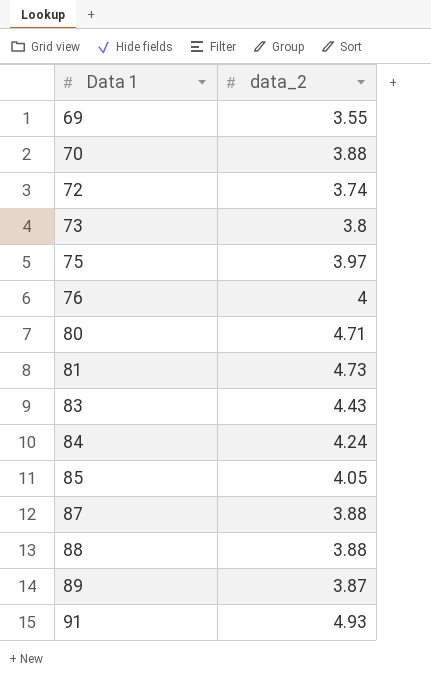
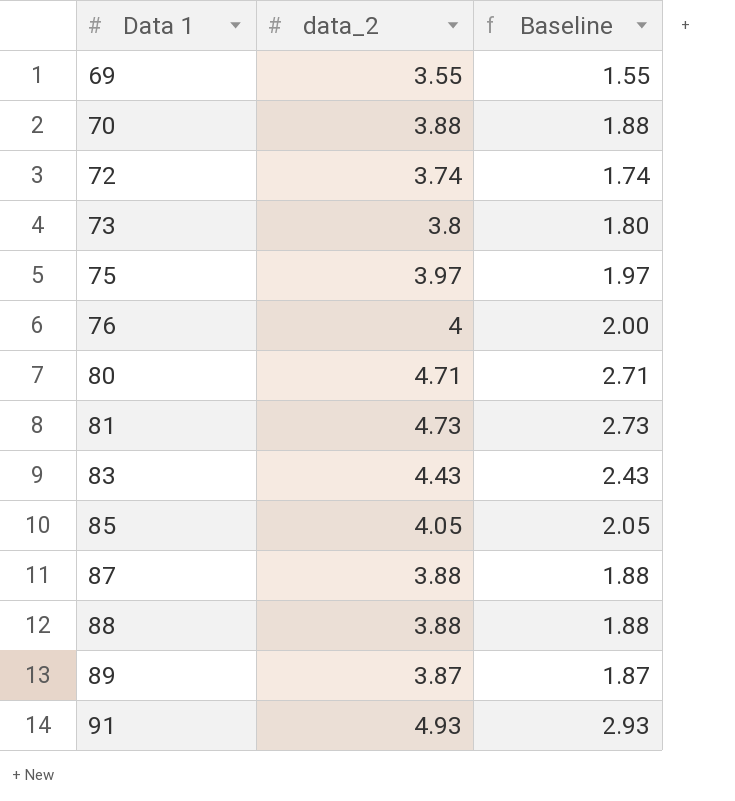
column Baseline | formula: none -> [data_2] - 2
row 84: 4.24 -> none

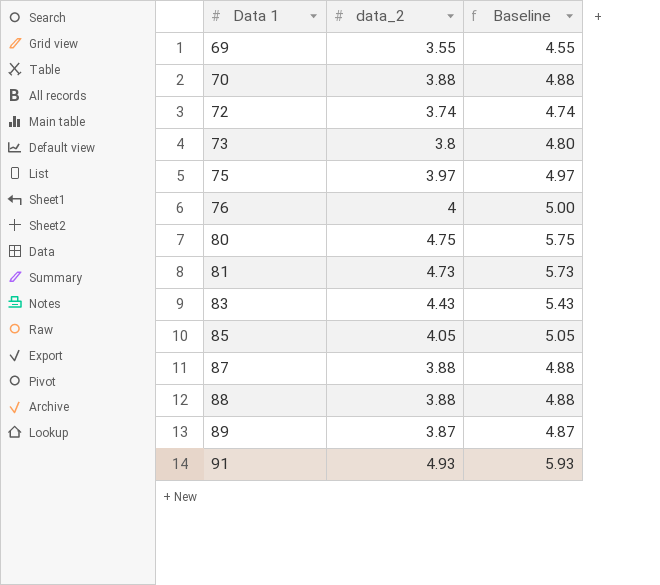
column Baseline | formula: [data_2] - 2 -> [data_2] + 1
80 | data_2: 4.71 -> 4.75

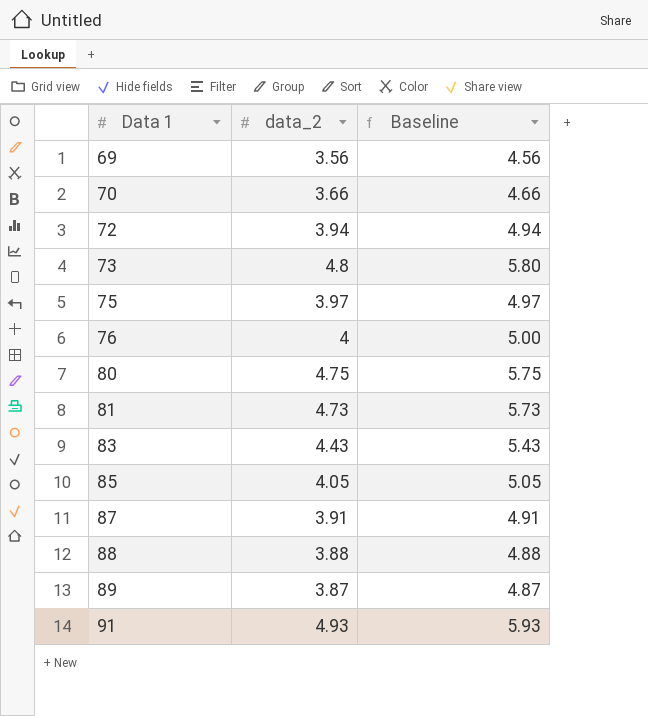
69 | data_2: 3.55 -> 3.56
69 | Baseline: 4.55 -> 4.56
70 | data_2: 3.88 -> 3.66
70 | Baseline: 4.88 -> 4.66
72 | data_2: 3.74 -> 3.94
72 | Baseline: 4.74 -> 4.94
73 | data_2: 3.8 -> 4.8
73 | Baseline: 4.80 -> 5.80
87 | data_2: 3.88 -> 3.91
87 | Baseline: 4.88 -> 4.91

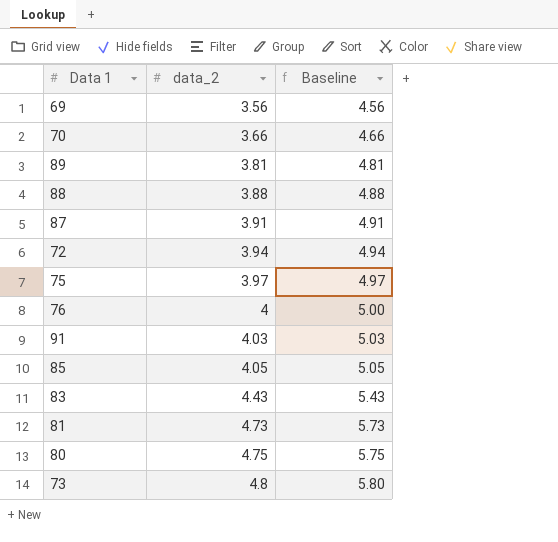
row order: Data 1 ascending -> data_2 ascending
89 | data_2: 3.87 -> 3.81
89 | Baseline: 4.87 -> 4.81
91 | data_2: 4.93 -> 4.03
91 | Baseline: 5.93 -> 5.03

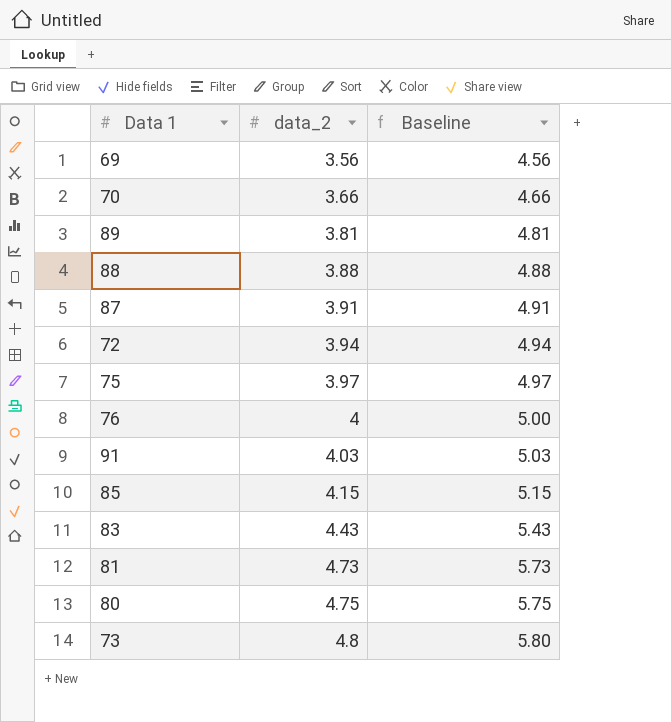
85 | data_2: 4.05 -> 4.15
85 | Baseline: 5.05 -> 5.15

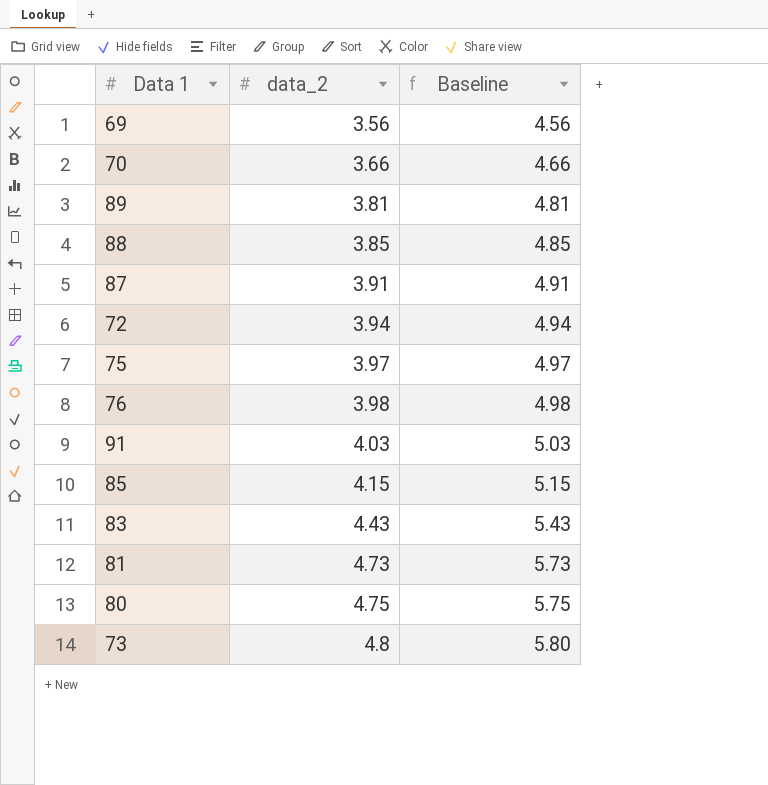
88 | data_2: 3.88 -> 3.85
88 | Baseline: 4.88 -> 4.85
76 | data_2: 4 -> 3.98
76 | Baseline: 5.00 -> 4.98

